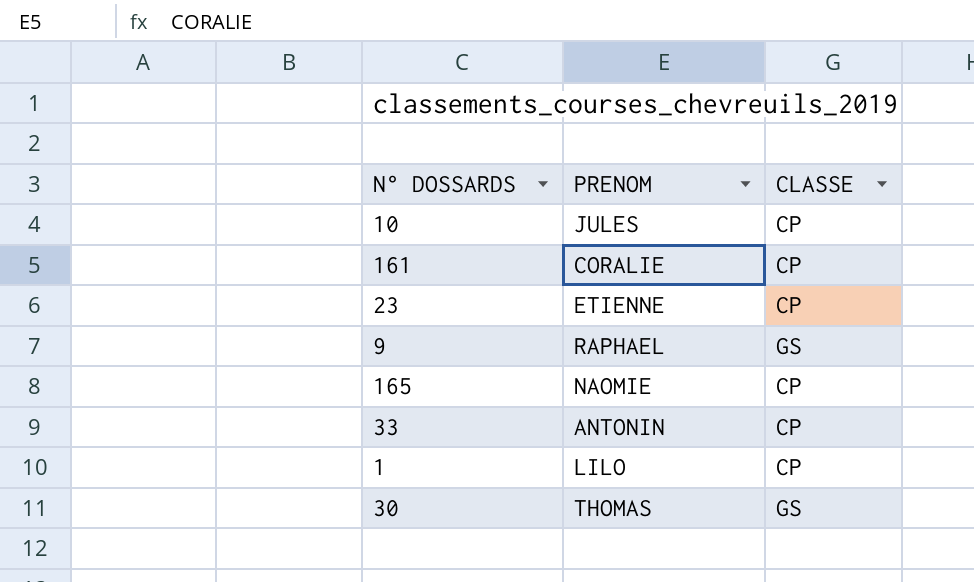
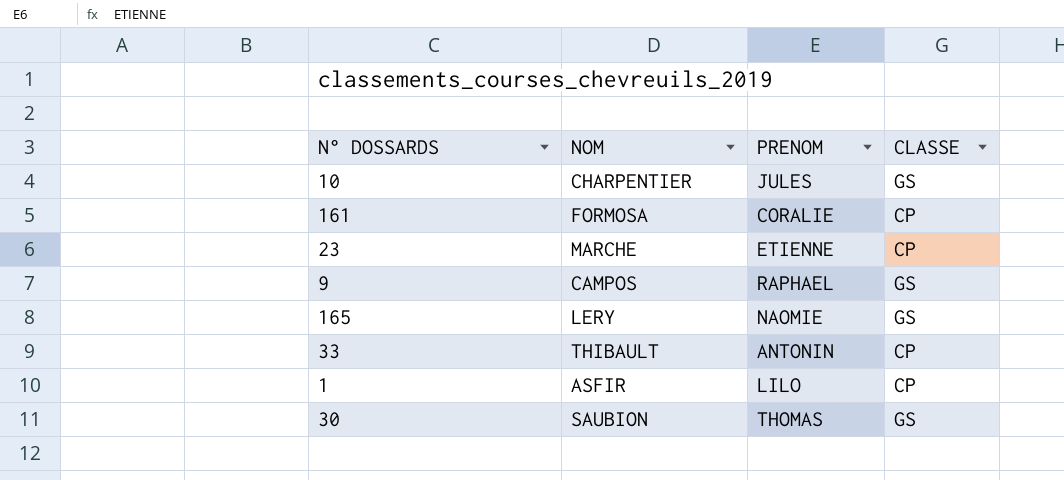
column NOM | position: none -> 2
10 | CLASSE: CP -> GS
165 | CLASSE: CP -> GS

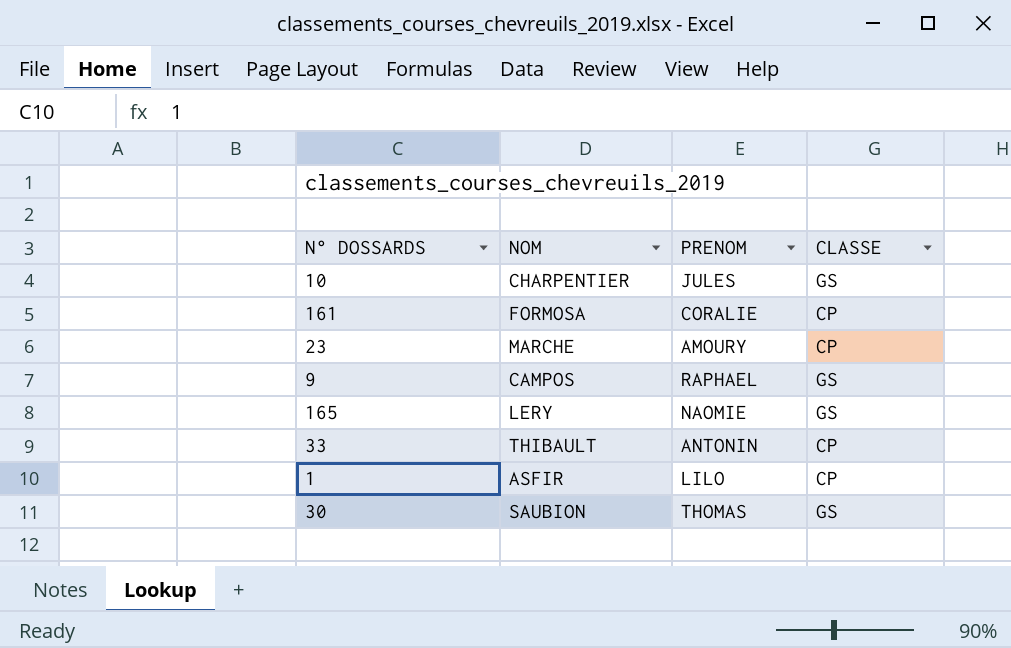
23 | PRENOM: ETIENNE -> AMOURY

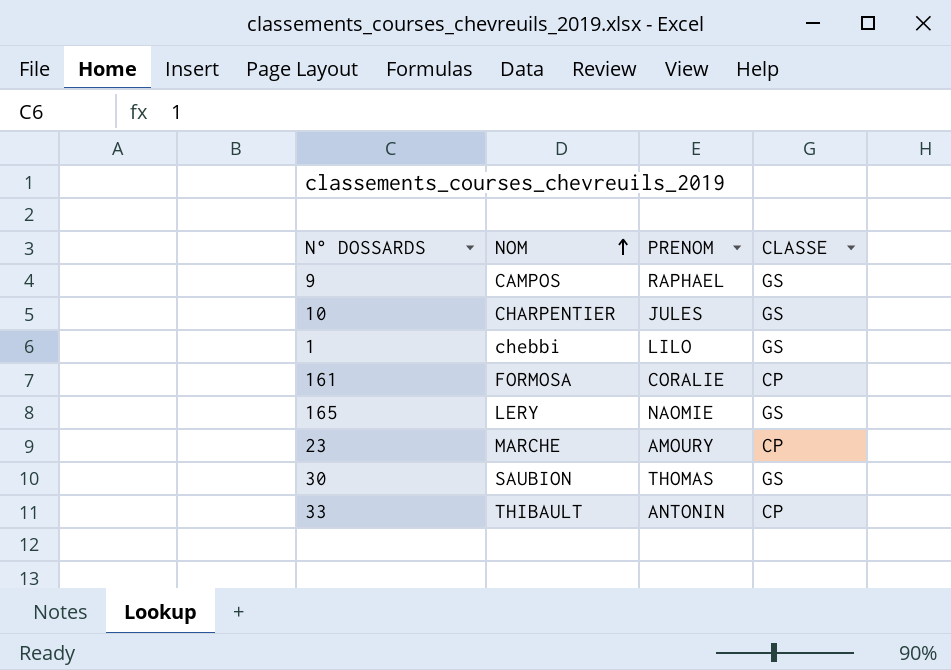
row order: none -> NOM ascending
1 | NOM: ASFIR -> chebbi
1 | CLASSE: CP -> GS

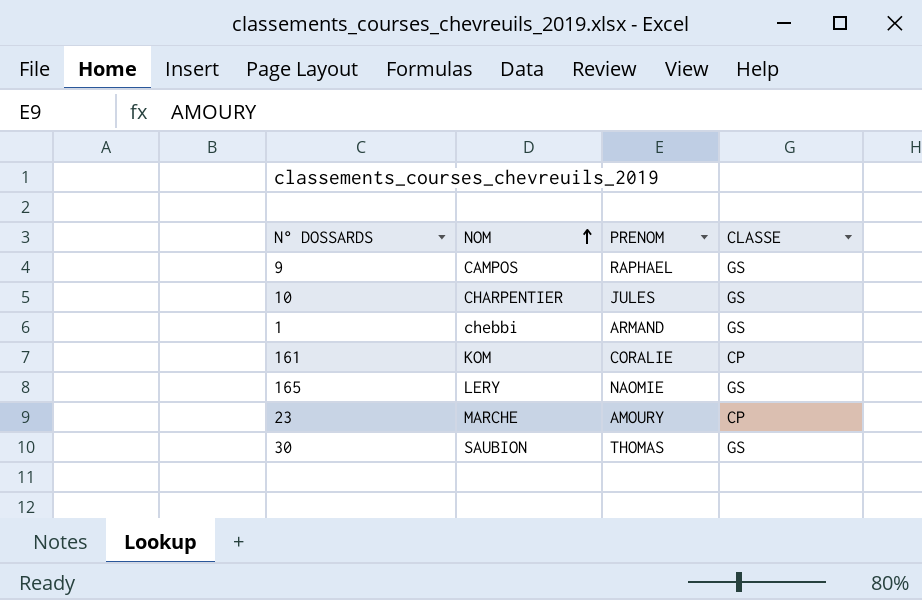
row 33: THIBAULT | ANTONIN | CP -> none
1 | PRENOM: LILO -> ARMAND
161 | NOM: FORMOSA -> KOM

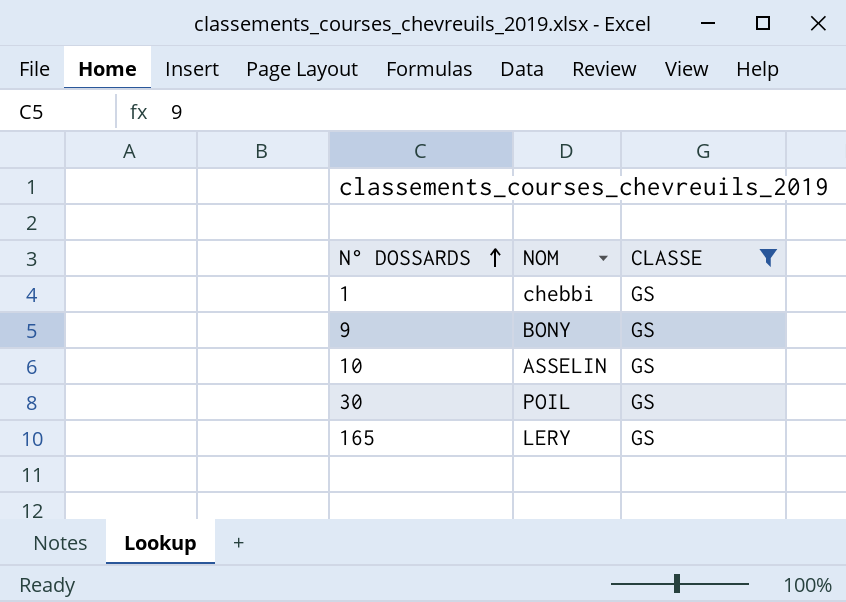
filter: none -> CLASSE = GS
row order: NOM ascending -> N° DOSSARDS ascending
column PRENOM | position: 3 -> none
9 | NOM: CAMPOS -> BONY
10 | NOM: CHARPENTIER -> ASSELIN
30 | NOM: SAUBION -> POIL

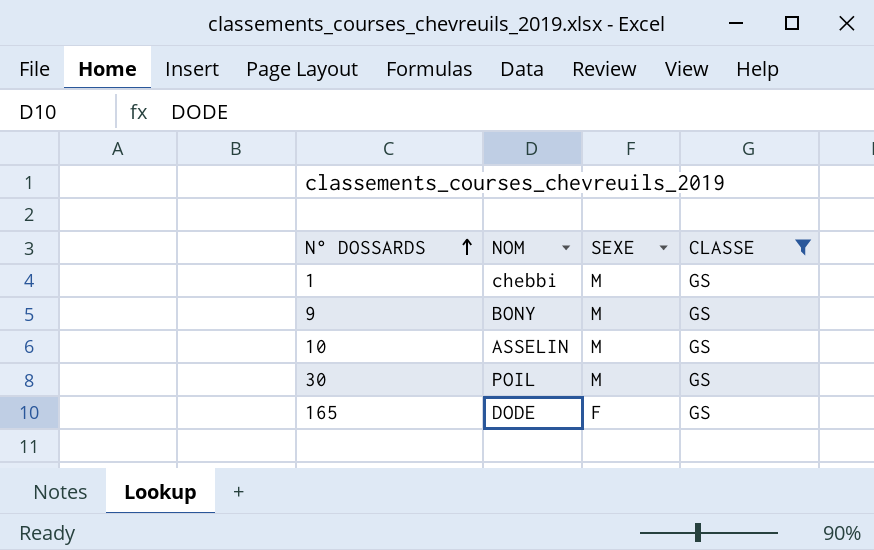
column SEXE | position: none -> 3
165 | NOM: LERY -> DODE

